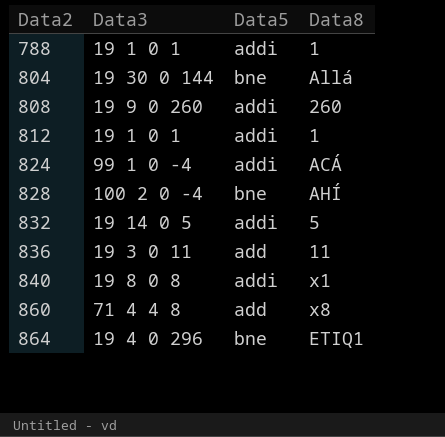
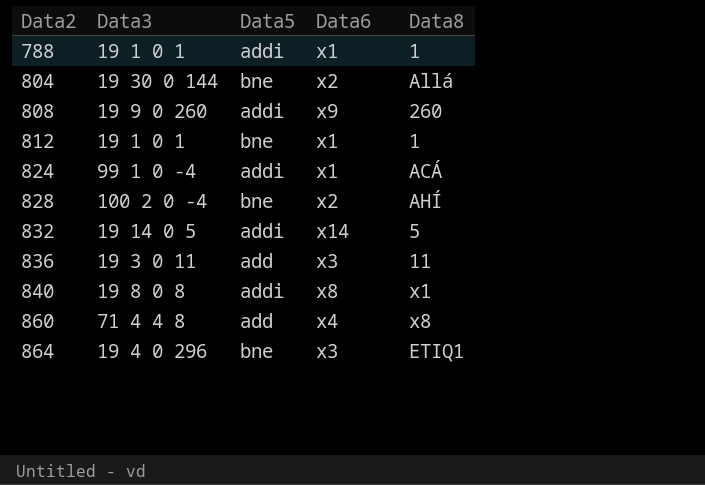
column Data6 | position: none -> 4
812 | Data5: addi -> bne

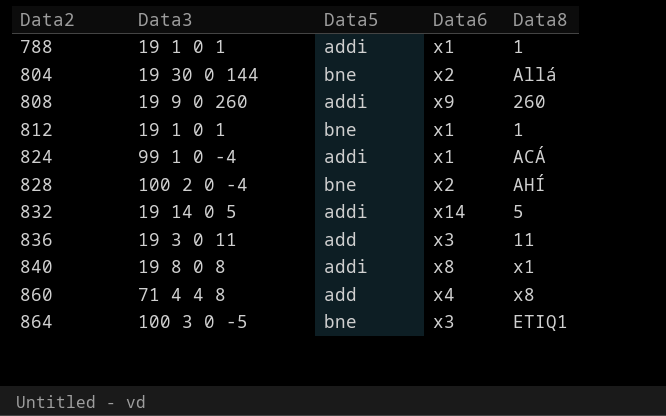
864 | Data3: 19 4 0 296 -> 100 3 0 -5

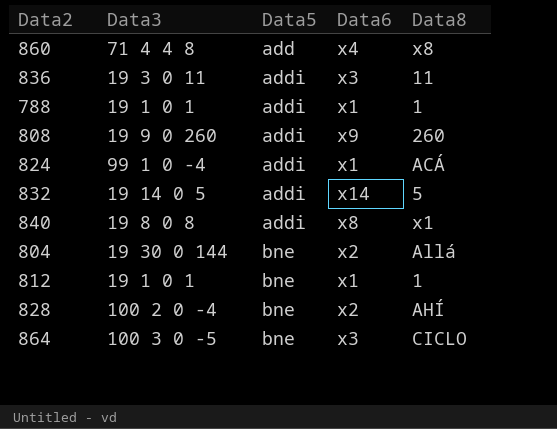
row order: Data2 ascending -> Data5 ascending
836 | Data5: add -> addi
864 | Data8: ETIQ1 -> CICLO

